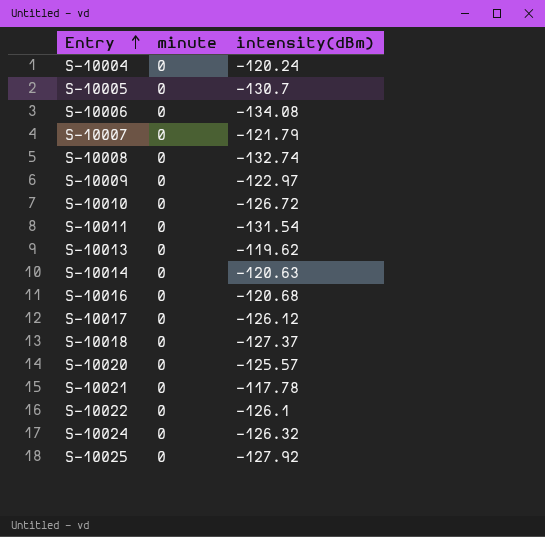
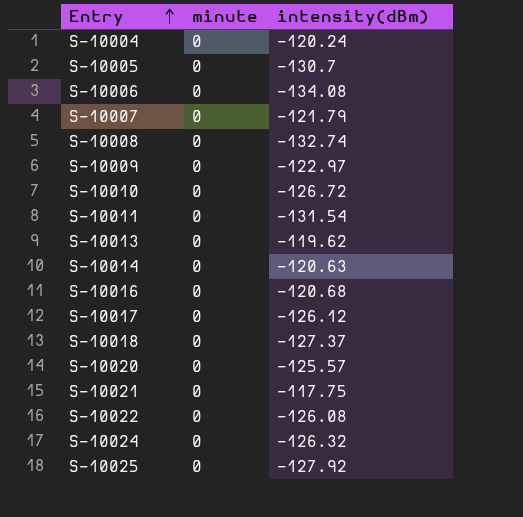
S-10021 | intensity(dBm): -117.78 -> -117.75
S-10022 | intensity(dBm): -126.1 -> -126.08

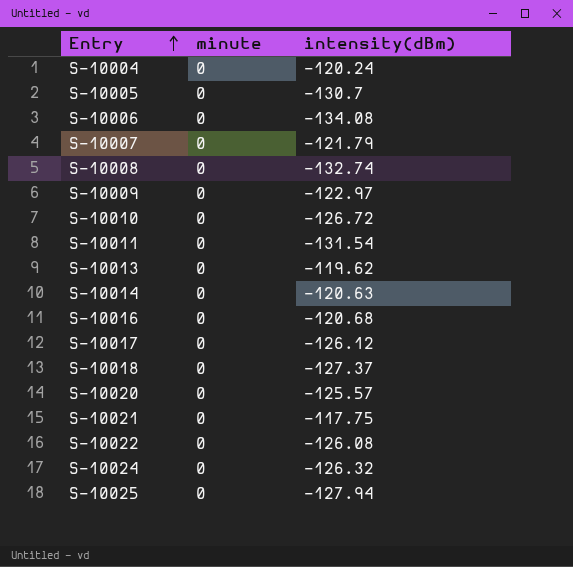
S-10025 | intensity(dBm): -127.92 -> -127.94

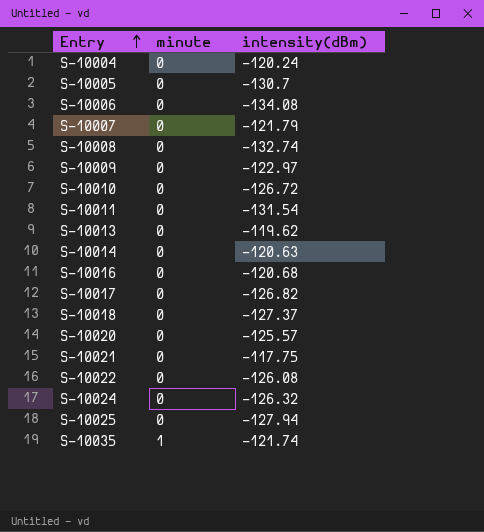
S-10017 | intensity(dBm): -126.12 -> -126.82
row S-10035: none -> 1 | -121.74

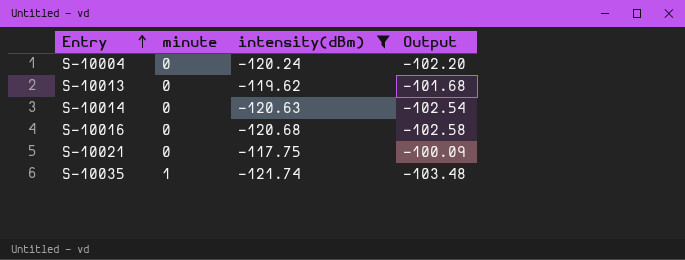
filter: none -> intensity(dBm) >= -121.74
column Output | formula: none -> [intensity(dBm)] * 0.85

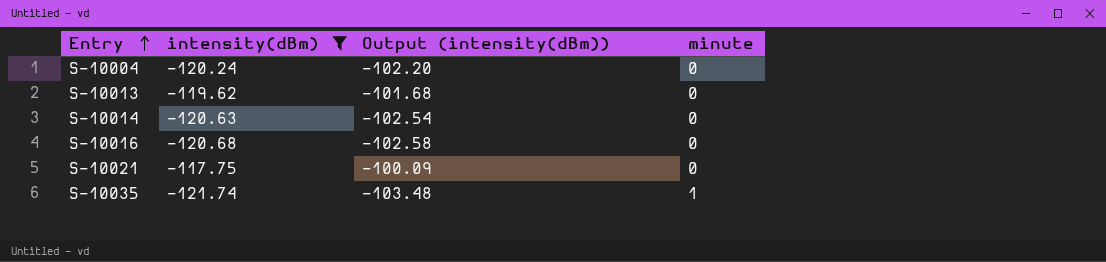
column name: Output -> Output (intensity(dBm))
column minute | position: 2 -> 4

